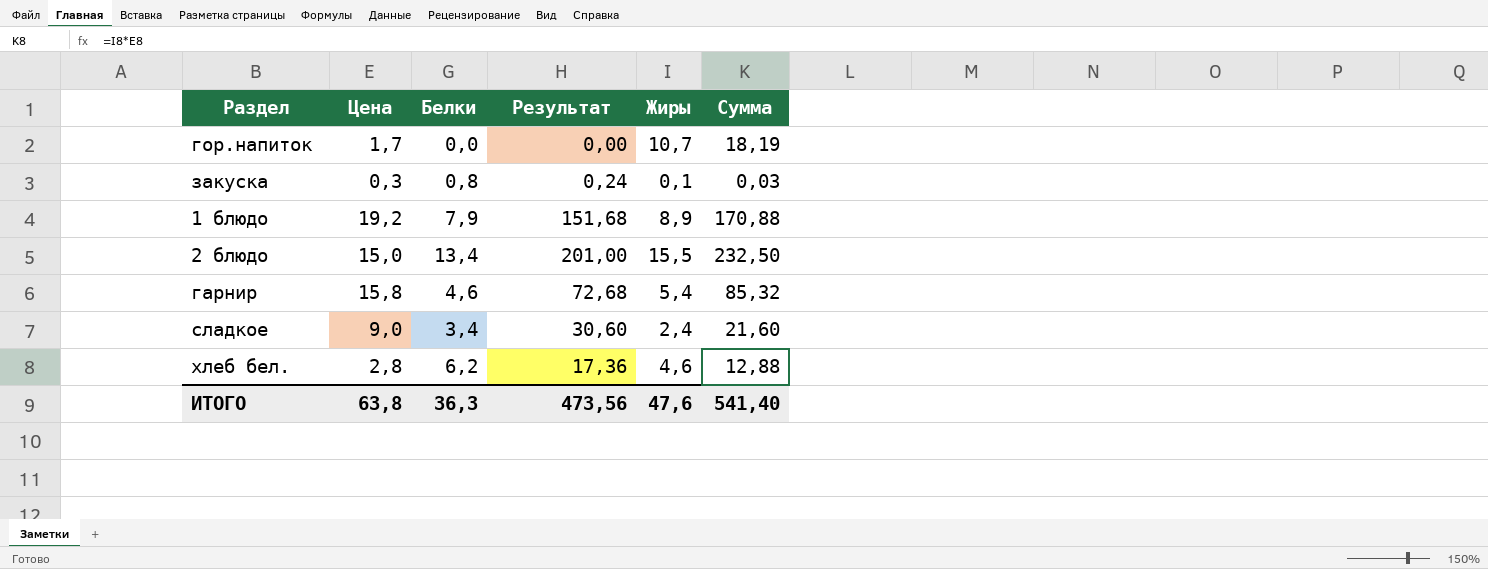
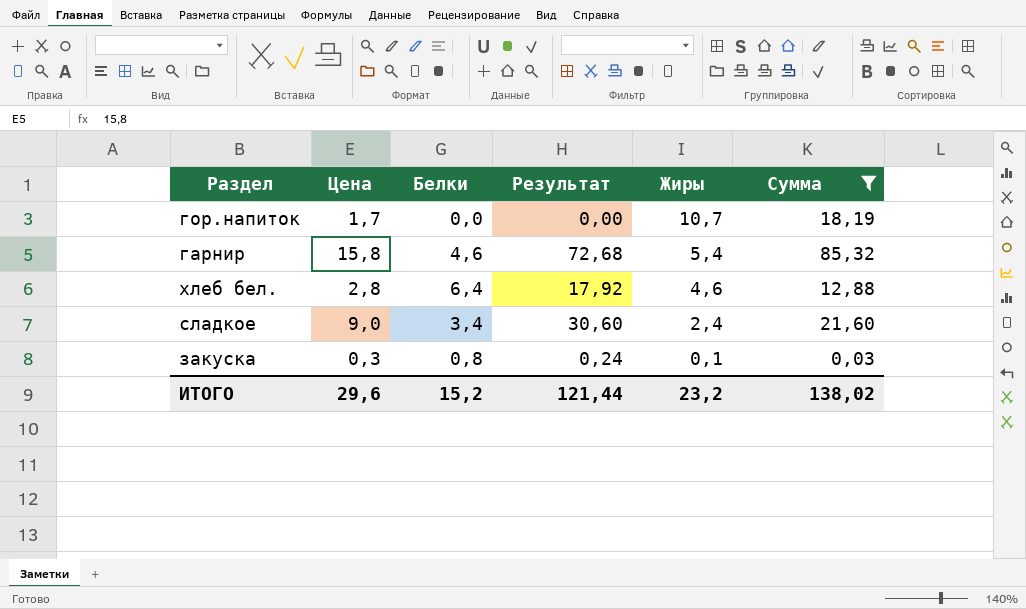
filter: none -> Сумма <= 85,32
row order: none -> Жиры descending
хлеб бел. | Белки: 6,2 -> 6,4
хлеб бел. | Результат: 17,36 -> 17,92
ИТОГО | Цена: 63,8 -> 29,6
ИТОГО | Белки: 36,3 -> 15,2
ИТОГО | Результат: 473,56 -> 121,44
ИТОГО | Жиры: 47,6 -> 23,2
ИТОГО | Сумма: 541,40 -> 138,02

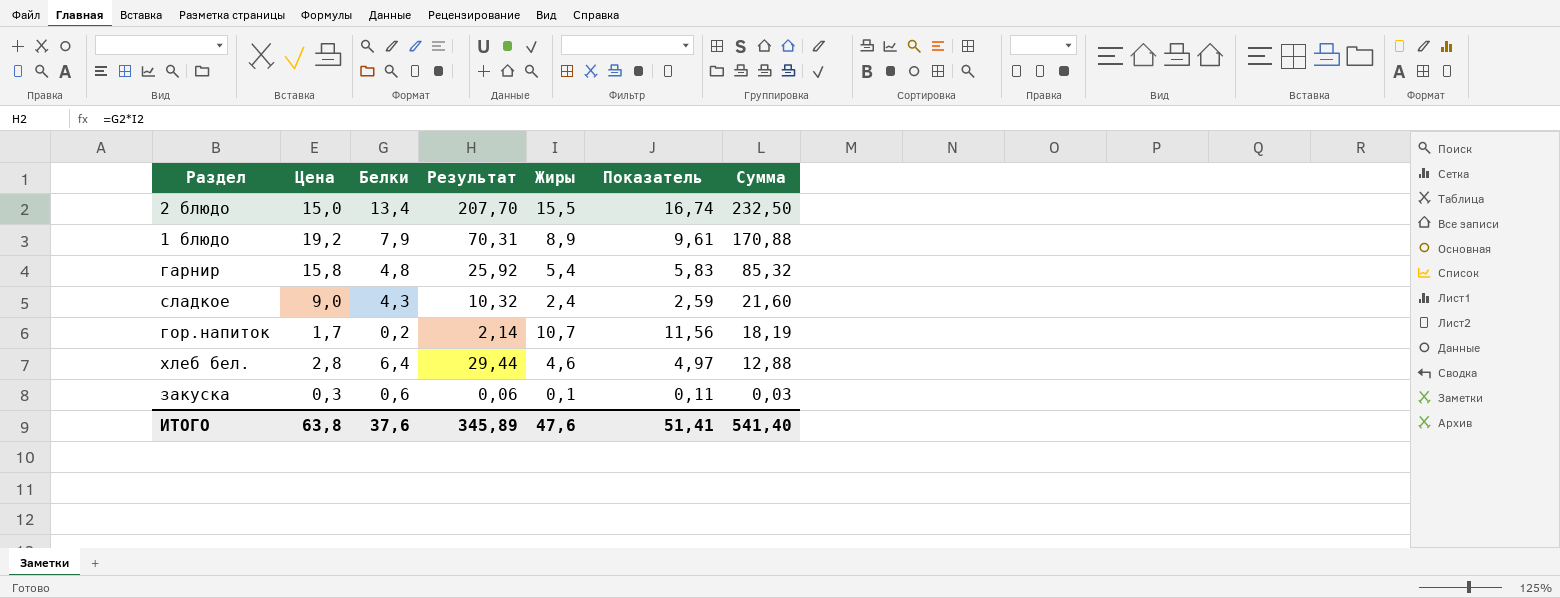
filter: Сумма <= 85,32 -> none
row order: Жиры descending -> Сумма descending
column Результат | formula: [Цена] * [Белки] -> [Белки] * [Жиры]
column Показатель | formula: none -> [Жиры] * 1,08
гарнир | Белки: 4,6 -> 4,8
сладкое | Белки: 3,4 -> 4,3
гор.напиток | Белки: 0,0 -> 0,2
закуска | Белки: 0,8 -> 0,6
ИТОГО | Цена: 29,6 -> 63,8
ИТОГО | Белки: 15,2 -> 37,6
ИТОГО | Результат: 121,44 -> 345,89
ИТОГО | Жиры: 23,2 -> 47,6
ИТОГО | Сумма: 138,02 -> 541,40

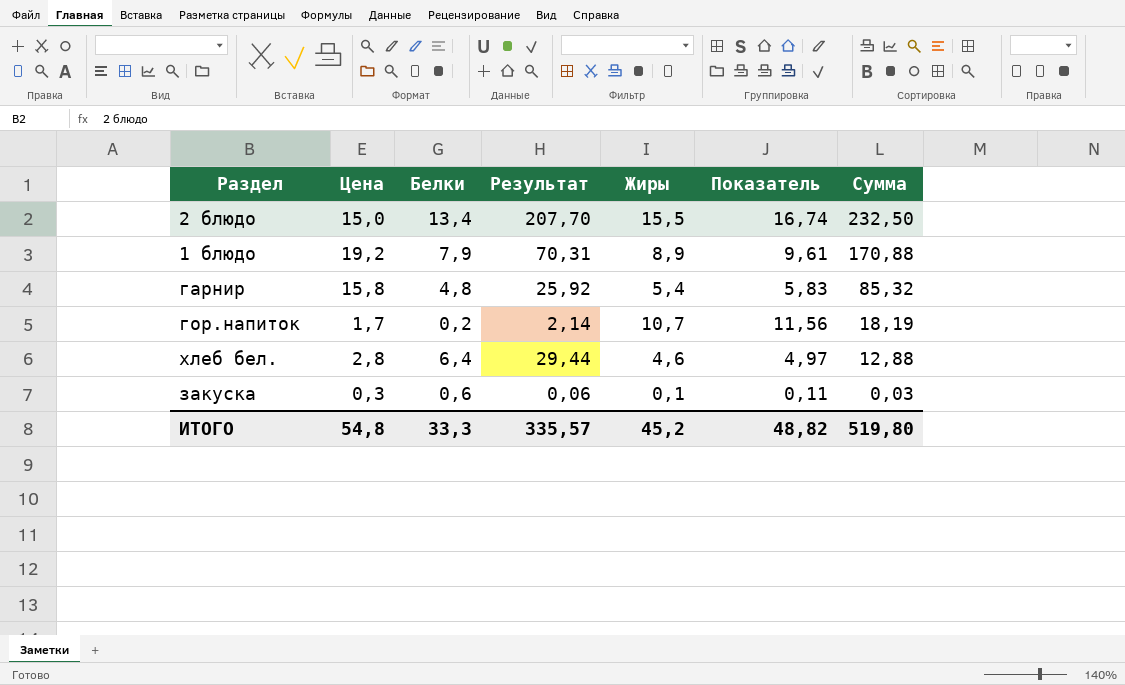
row сладкое: 9,0 | 4,3 | 10,32 | 2,4 | 2,59 | 21,60 -> none
ИТОГО | Цена: 63,8 -> 54,8
ИТОГО | Белки: 37,6 -> 33,3
ИТОГО | Результат: 345,89 -> 335,57
ИТОГО | Жиры: 47,6 -> 45,2
ИТОГО | Показатель: 51,41 -> 48,82
ИТОГО | Сумма: 541,40 -> 519,80

